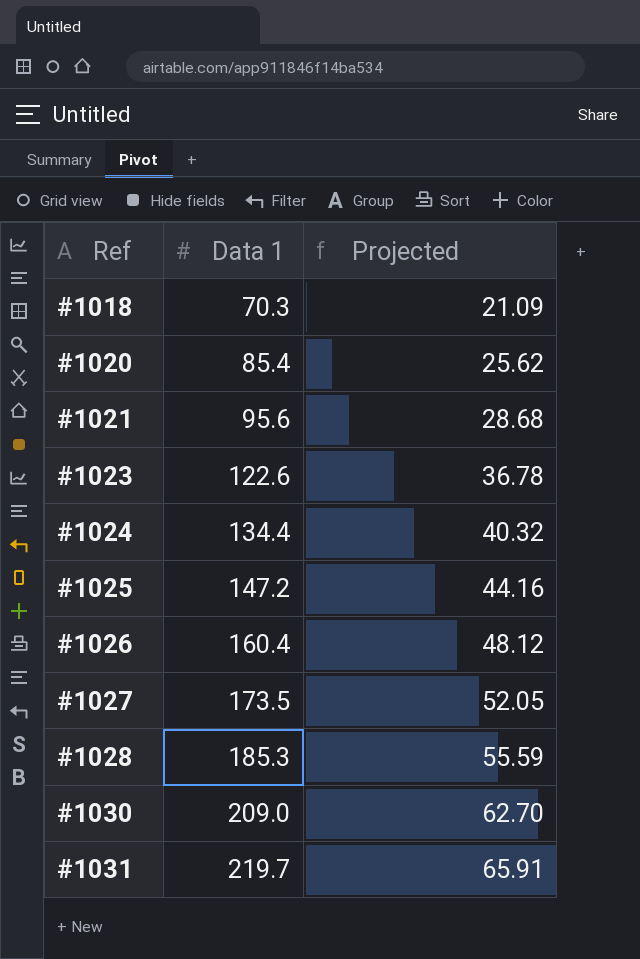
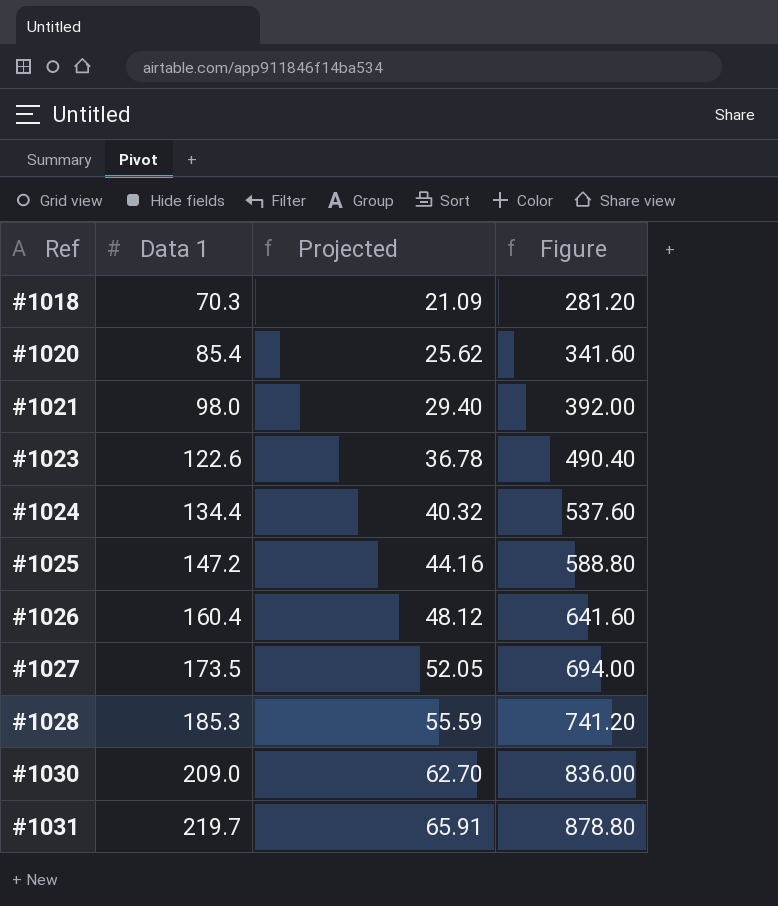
column Figure | formula: none -> [Data 1] * 4
#1021 | Data 1: 95.6 -> 98.0
#1021 | Projected: 28.68 -> 29.40

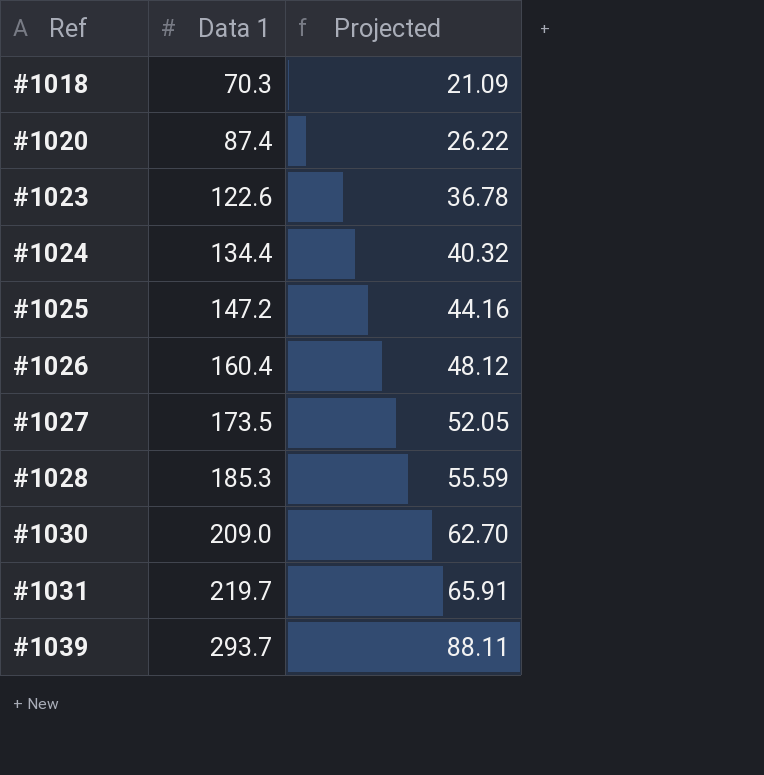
column Figure | formula: [Data 1] * 4 -> none
row #1021: 98.0 | 29.40 | 392.00 -> none
#1020 | Data 1: 85.4 -> 87.4
#1020 | Projected: 25.62 -> 26.22
row #1039: none -> 293.7 | 88.11

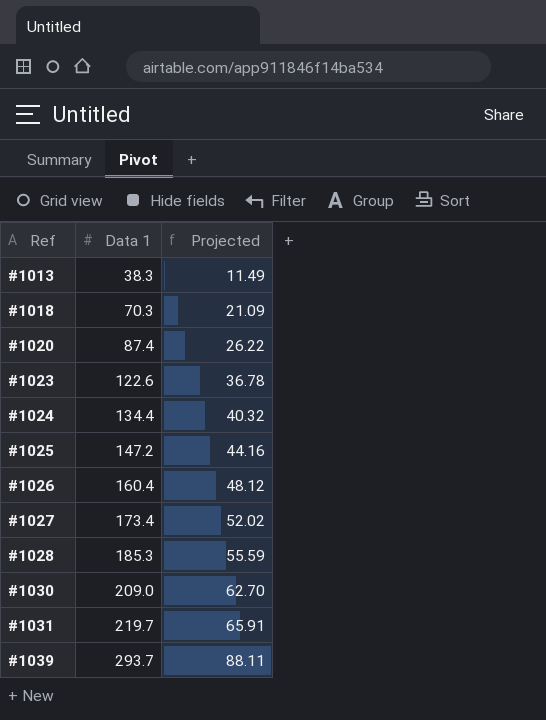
row #1013: none -> 38.3 | 11.49
#1027 | Data 1: 173.5 -> 173.4
#1027 | Projected: 52.05 -> 52.02

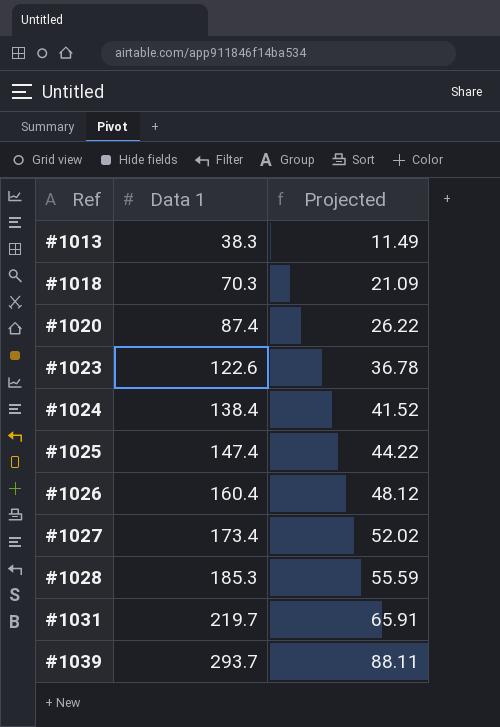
row #1030: 209.0 | 62.70 -> none
#1024 | Data 1: 134.4 -> 138.4
#1024 | Projected: 40.32 -> 41.52
#1025 | Data 1: 147.2 -> 147.4
#1025 | Projected: 44.16 -> 44.22

